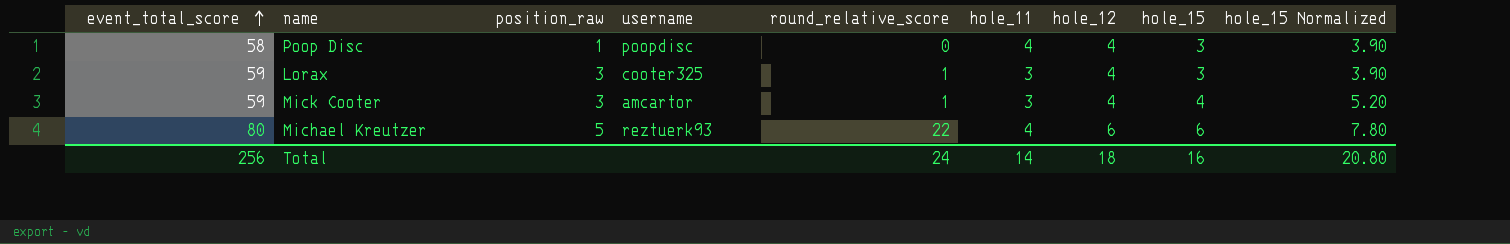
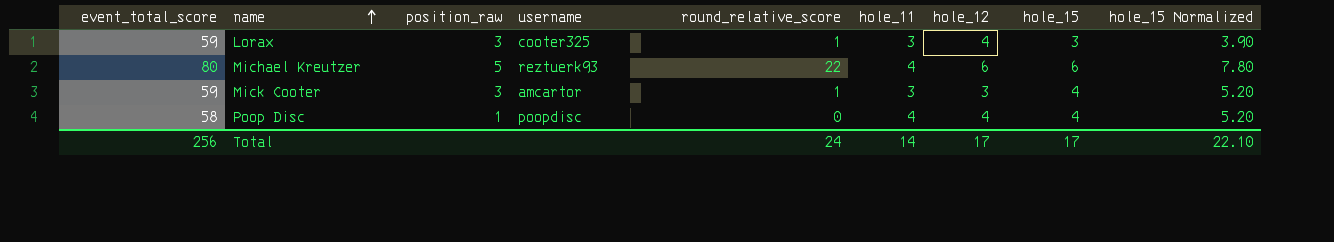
row order: event_total_score ascending -> name ascending
Mick Cooter | hole_12: 4 -> 3
Poop Disc | hole_15: 3 -> 4
Poop Disc | hole_15 Normalized: 3.90 -> 5.20
Total | hole_12: 18 -> 17
Total | hole_15: 16 -> 17
Total | hole_15 Normalized: 20.80 -> 22.10

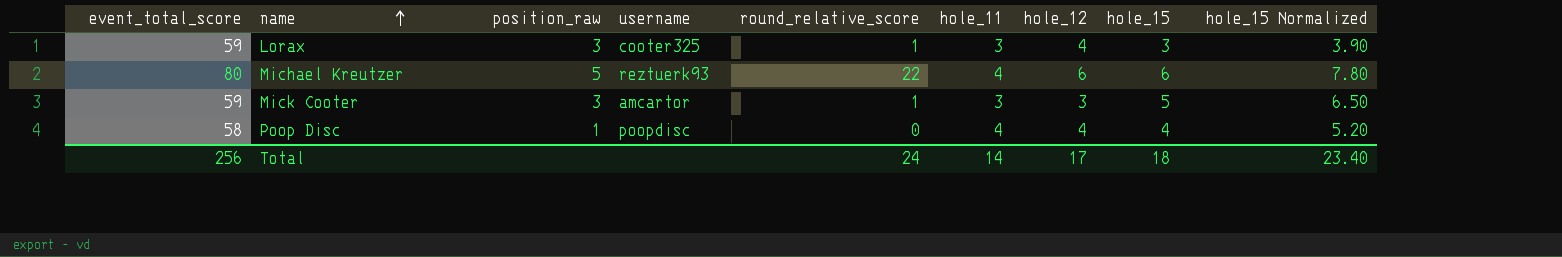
Mick Cooter | hole_15: 4 -> 5
Mick Cooter | hole_15 Normalized: 5.20 -> 6.50
Total | hole_15: 17 -> 18
Total | hole_15 Normalized: 22.10 -> 23.40

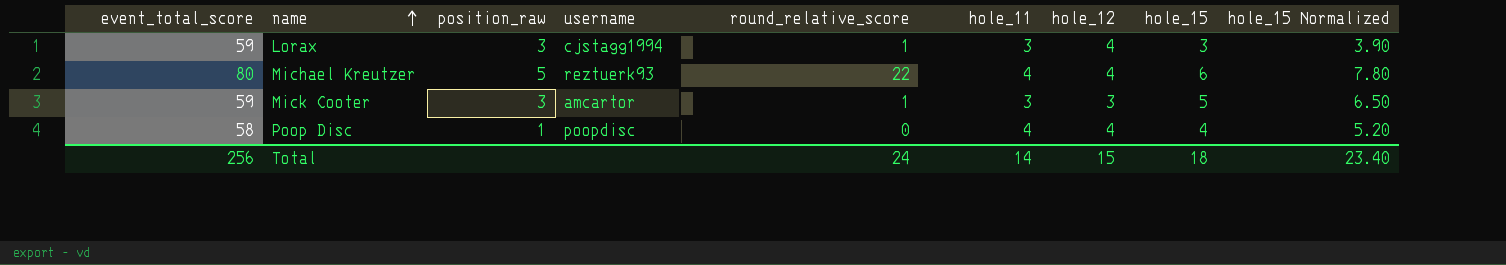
Lorax | username: cooter325 -> cjstagg1994
Michael Kreutzer | hole_12: 6 -> 4
Total | hole_12: 17 -> 15

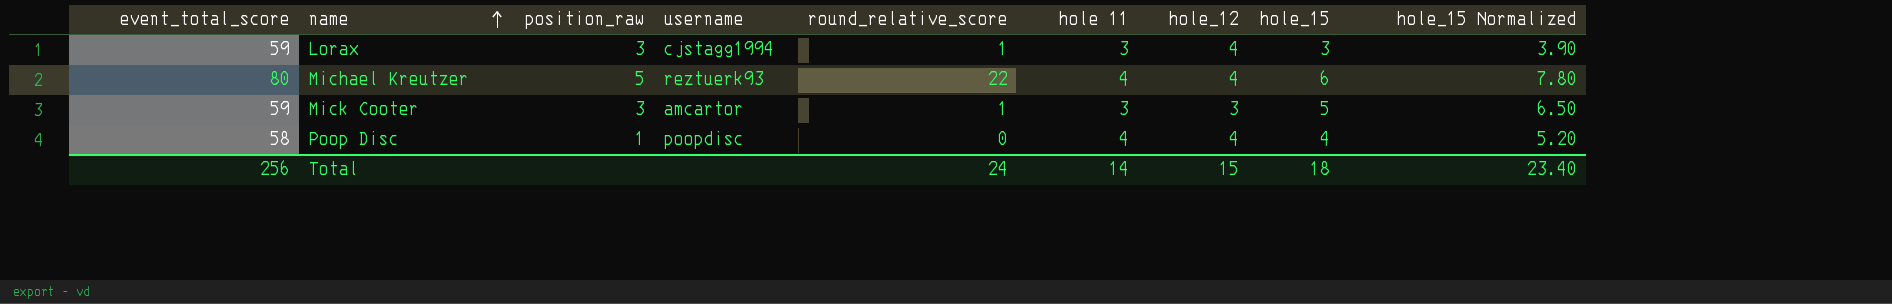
column name: hole_11 -> hole 11

